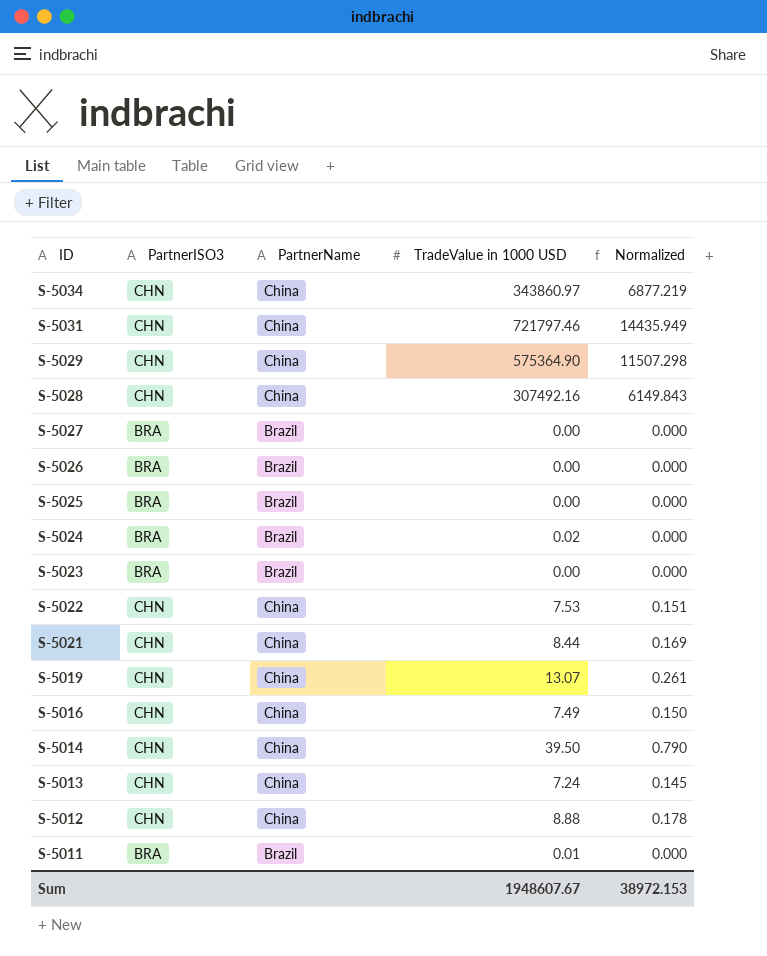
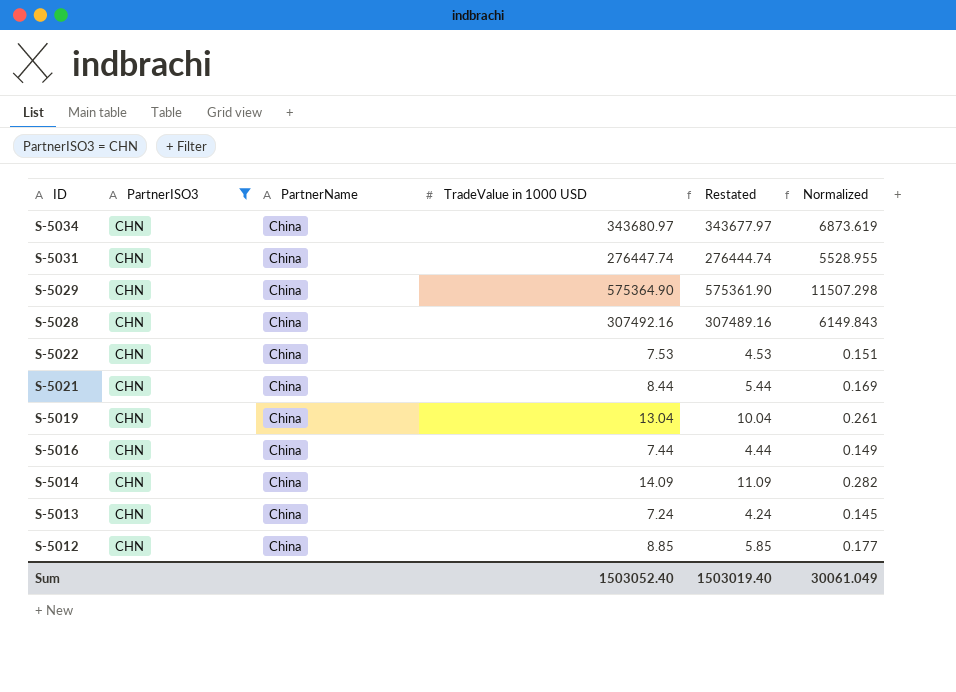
filter: none -> PartnerISO3 = CHN
column Restated | formula: none -> [TradeValue in 1000 USD] - 3
S-5034 | TradeValue in 1000 USD: 343860.97 -> 343680.97
S-5034 | Normalized: 6877.219 -> 6873.619
S-5031 | TradeValue in 1000 USD: 721797.46 -> 276447.74
S-5031 | Normalized: 14435.949 -> 5528.955
S-5019 | TradeValue in 1000 USD: 13.07 -> 13.04
S-5016 | TradeValue in 1000 USD: 7.49 -> 7.44
S-5016 | Normalized: 0.150 -> 0.149
S-5014 | TradeValue in 1000 USD: 39.50 -> 14.09
S-5014 | Normalized: 0.790 -> 0.282
S-5012 | TradeValue in 1000 USD: 8.88 -> 8.85
S-5012 | Normalized: 0.178 -> 0.177
Sum | TradeValue in 1000 USD: 1948607.67 -> 1503052.40
Sum | Normalized: 38972.153 -> 30061.049

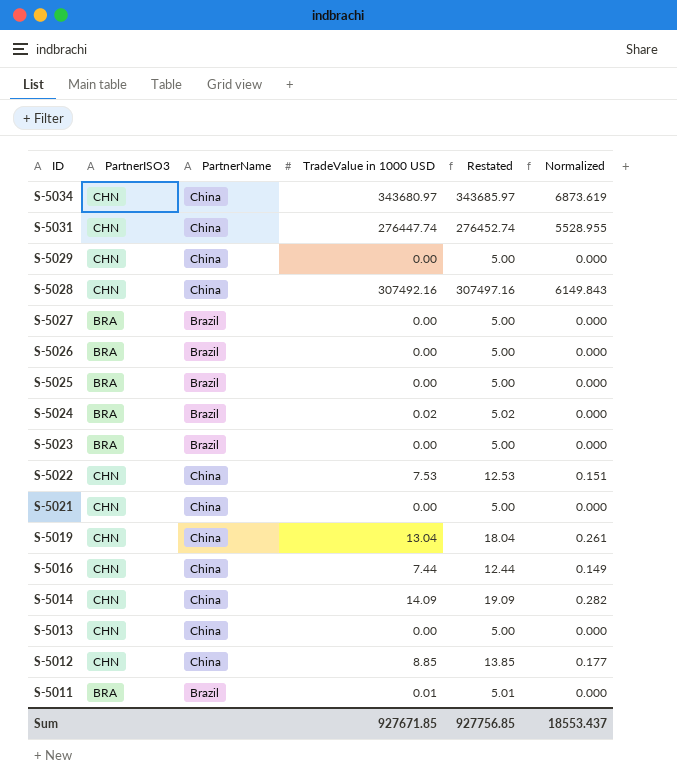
filter: PartnerISO3 = CHN -> none
column Restated | formula: [TradeValue in 1000 USD] - 3 -> [TradeValue in 1000 USD] + 5
S-5029 | TradeValue in 1000 USD: 575364.90 -> 0.00
S-5029 | Normalized: 11507.298 -> 0.000
S-5021 | TradeValue in 1000 USD: 8.44 -> 0.00
S-5021 | Normalized: 0.169 -> 0.000
S-5013 | TradeValue in 1000 USD: 7.24 -> 0.00
S-5013 | Normalized: 0.145 -> 0.000
Sum | TradeValue in 1000 USD: 1503052.40 -> 927671.85
Sum | Restated: 1503019.40 -> 927756.85
Sum | Normalized: 30061.049 -> 18553.437

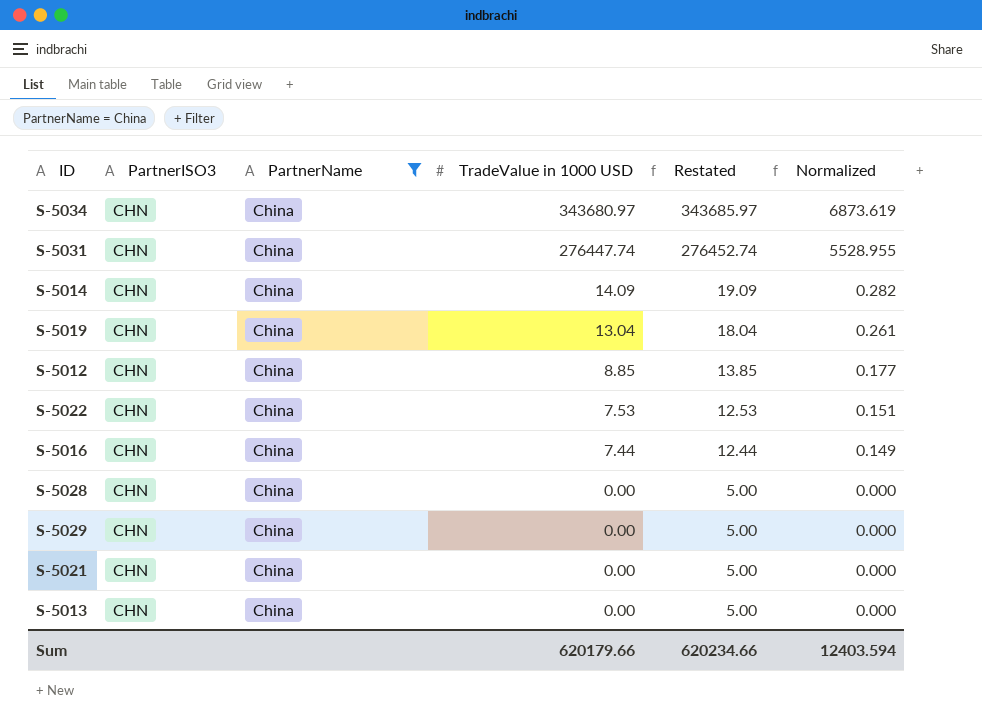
filter: none -> PartnerName = China
row order: ID descending -> TradeValue in 1000 USD descending
S-5028 | TradeValue in 1000 USD: 307492.16 -> 0.00
S-5028 | Restated: 307497.16 -> 5.00
S-5028 | Normalized: 6149.843 -> 0.000
Sum | TradeValue in 1000 USD: 927671.85 -> 620179.66
Sum | Restated: 927756.85 -> 620234.66
Sum | Normalized: 18553.437 -> 12403.594

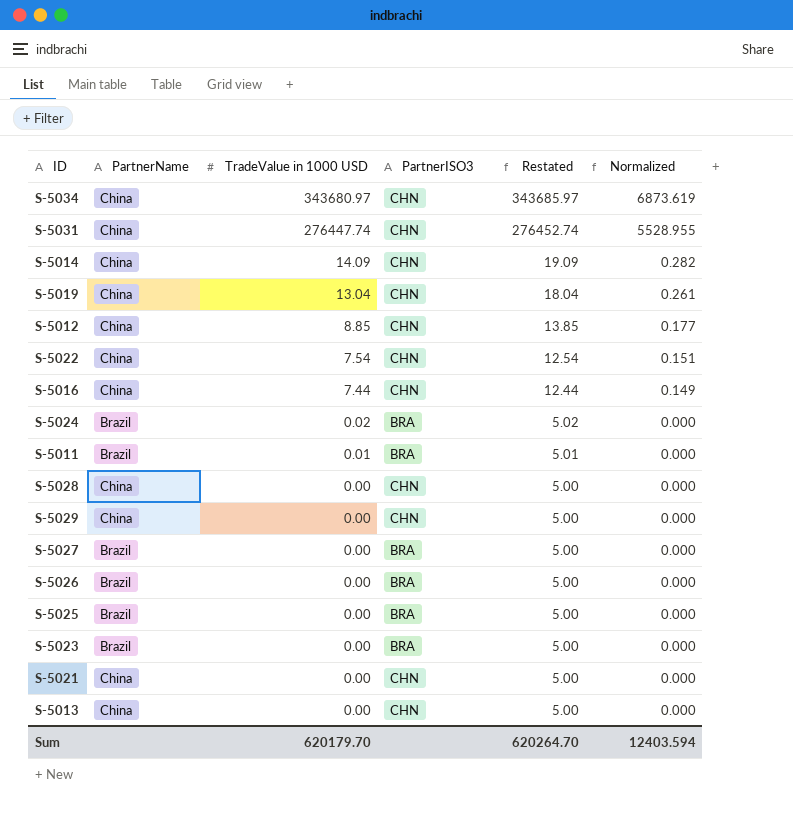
filter: PartnerName = China -> none
column PartnerISO3 | position: 2 -> 4
S-5022 | TradeValue in 1000 USD: 7.53 -> 7.54
S-5022 | Restated: 12.53 -> 12.54
Sum | TradeValue in 1000 USD: 620179.66 -> 620179.70
Sum | Restated: 620234.66 -> 620264.70

